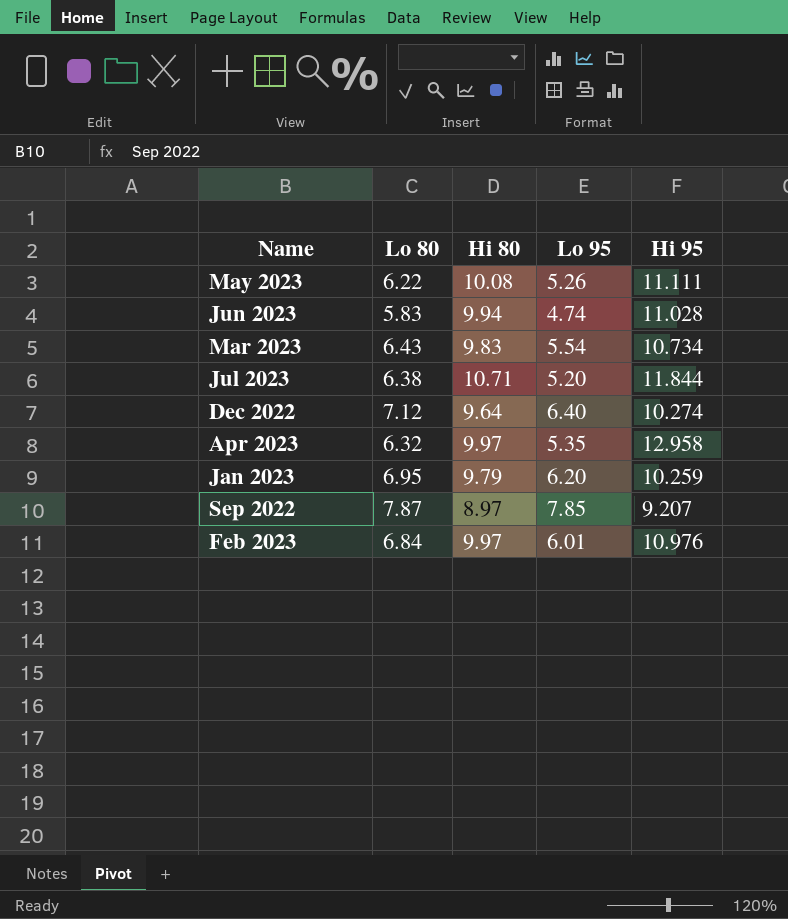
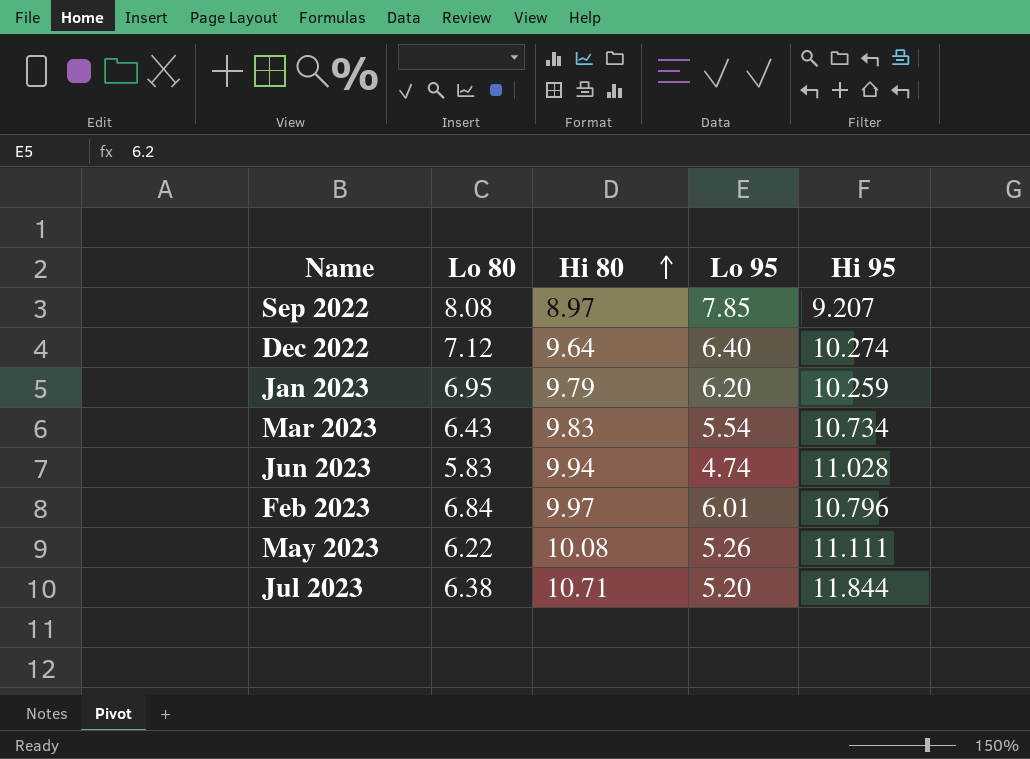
row order: none -> Hi 80 ascending
row Apr 2023: 6.32 | 9.97 | 5.35 | 12.958 -> none
Sep 2022 | Lo 80: 7.87 -> 8.08
Feb 2023 | Hi 95: 10.976 -> 10.796

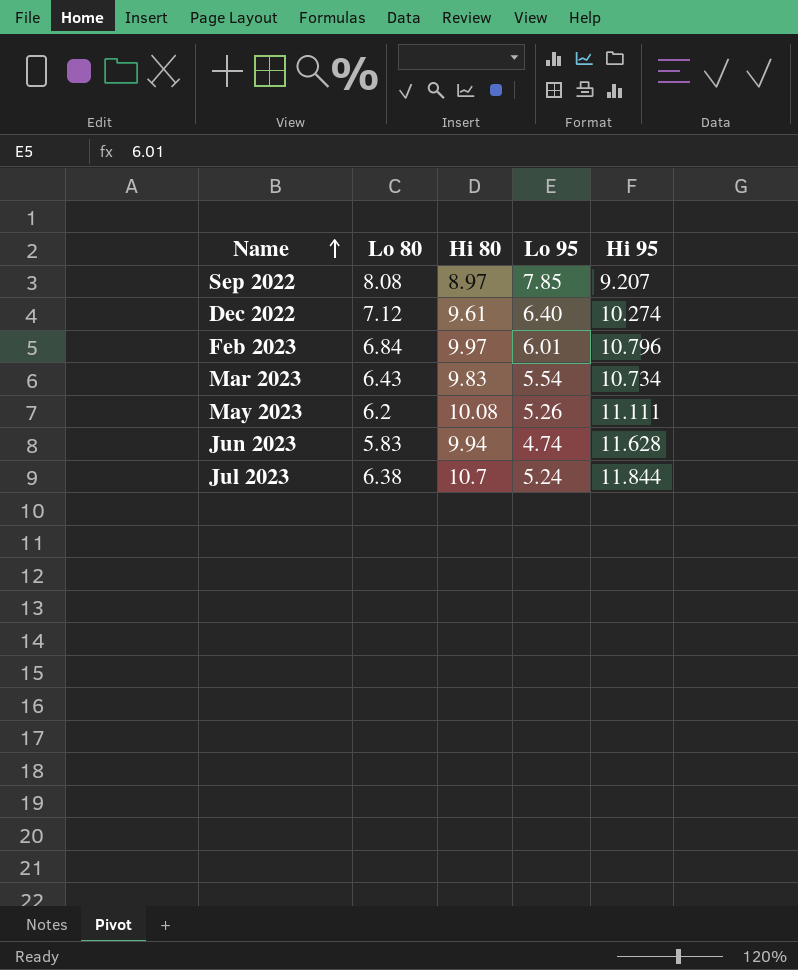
row order: Hi 80 ascending -> Name ascending
row Jan 2023: 6.95 | 9.79 | 6.20 | 10.259 -> none
Dec 2022 | Hi 80: 9.64 -> 9.61
May 2023 | Lo 80: 6.22 -> 6.2
Jun 2023 | Hi 95: 11.028 -> 11.628
Jul 2023 | Hi 80: 10.71 -> 10.7
Jul 2023 | Lo 95: 5.20 -> 5.24

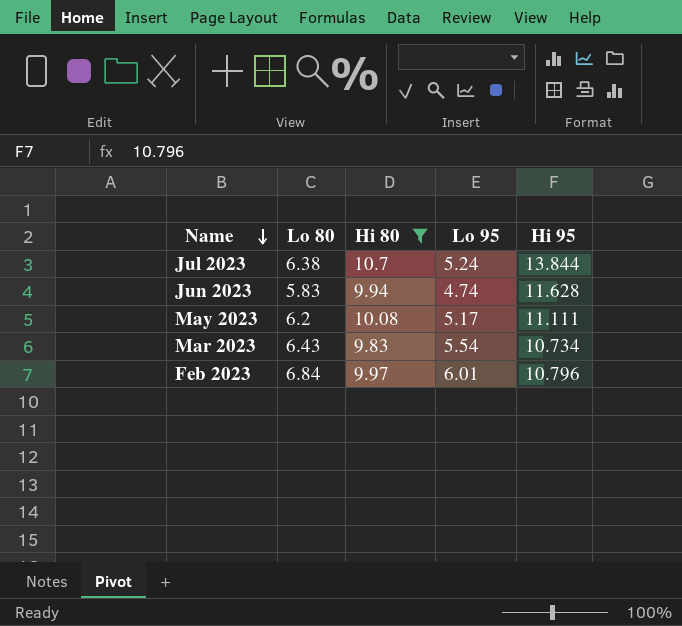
filter: none -> Hi 80 >= 9.83
row order: Name ascending -> Name descending
Jul 2023 | Hi 95: 11.844 -> 13.844
May 2023 | Lo 95: 5.26 -> 5.17

